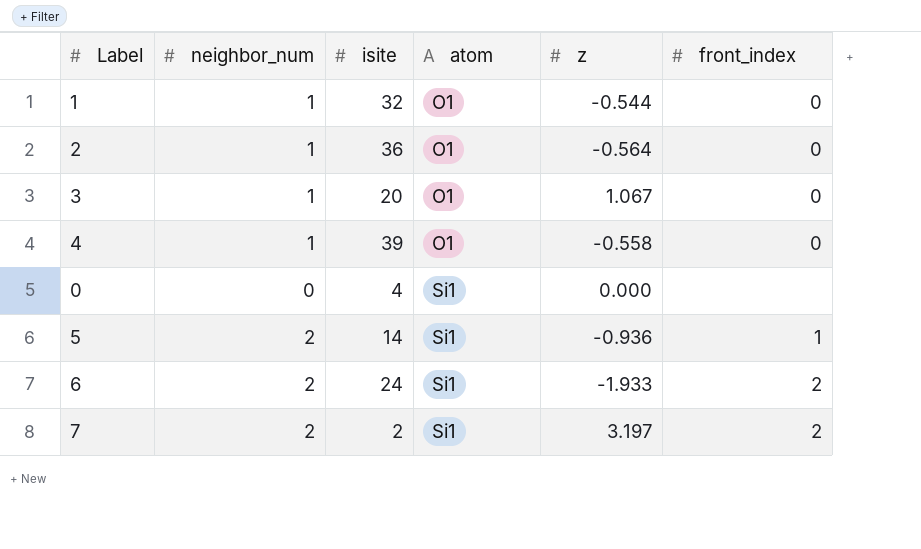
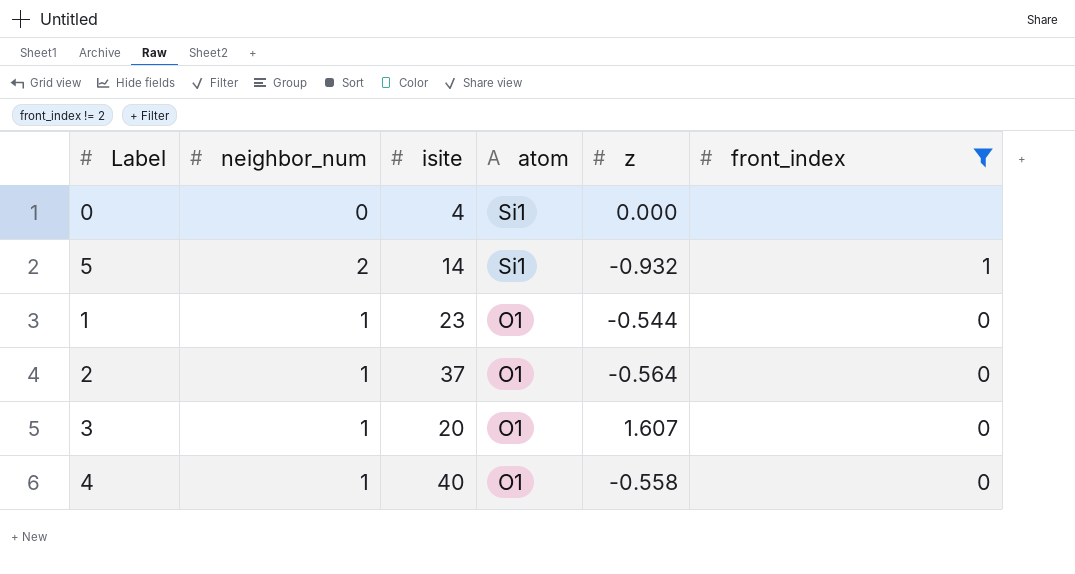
filter: none -> front_index != 2
row order: atom ascending -> atom descending
5 | z: -0.936 -> -0.932
1 | isite: 32 -> 23
2 | isite: 36 -> 37
3 | z: 1.067 -> 1.607
4 | isite: 39 -> 40

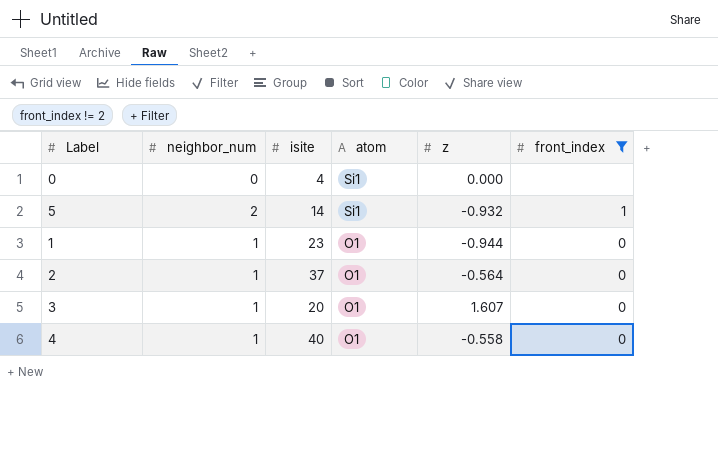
1 | z: -0.544 -> -0.944

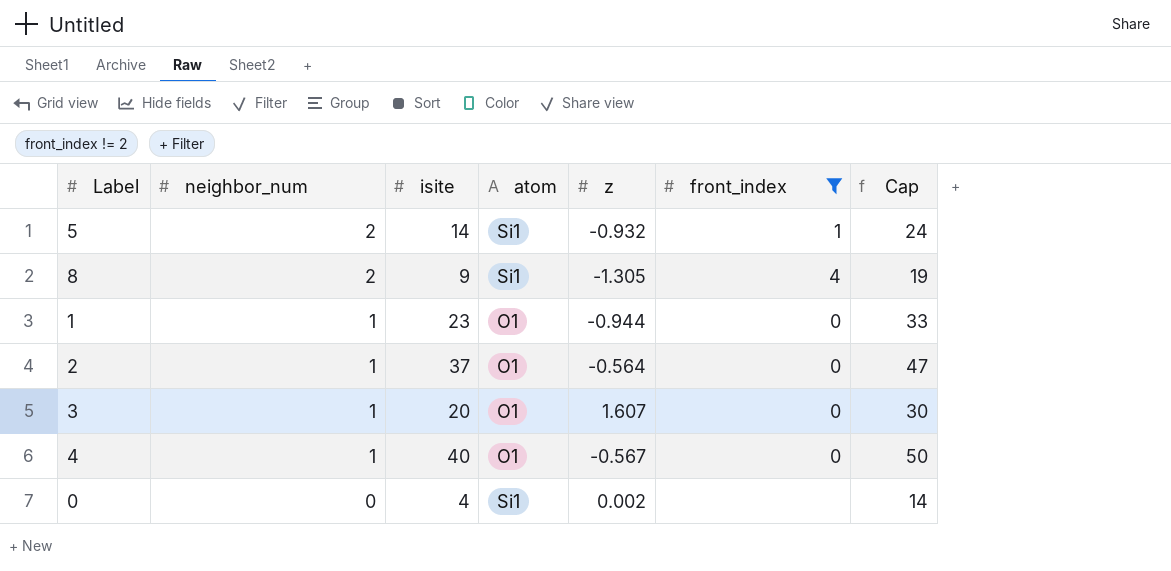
row order: atom descending -> neighbor_num descending
column Cap | formula: none -> [isite] + 10
row 8: none -> 2 | 9 | Si1 | -1.305 | 4 | 19
4 | z: -0.558 -> -0.567
0 | z: 0.000 -> 0.002

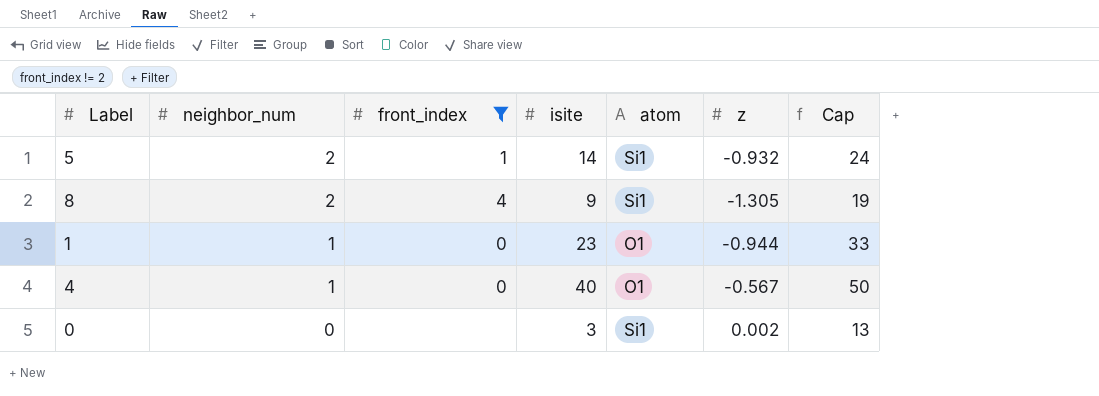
column front_index | position: 6 -> 3
row 2: 1 | 37 | O1 | -0.564 | 0 | 47 -> none
row 3: 1 | 20 | O1 | 1.607 | 0 | 30 -> none
0 | isite: 4 -> 3
0 | Cap: 14 -> 13

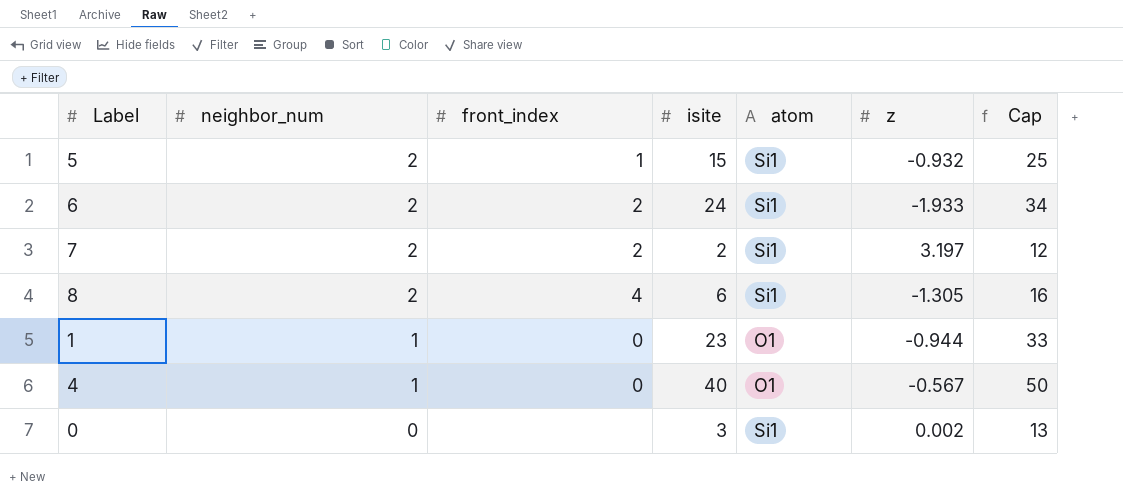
filter: front_index != 2 -> none
5 | isite: 14 -> 15
5 | Cap: 24 -> 25
8 | isite: 9 -> 6
8 | Cap: 19 -> 16

